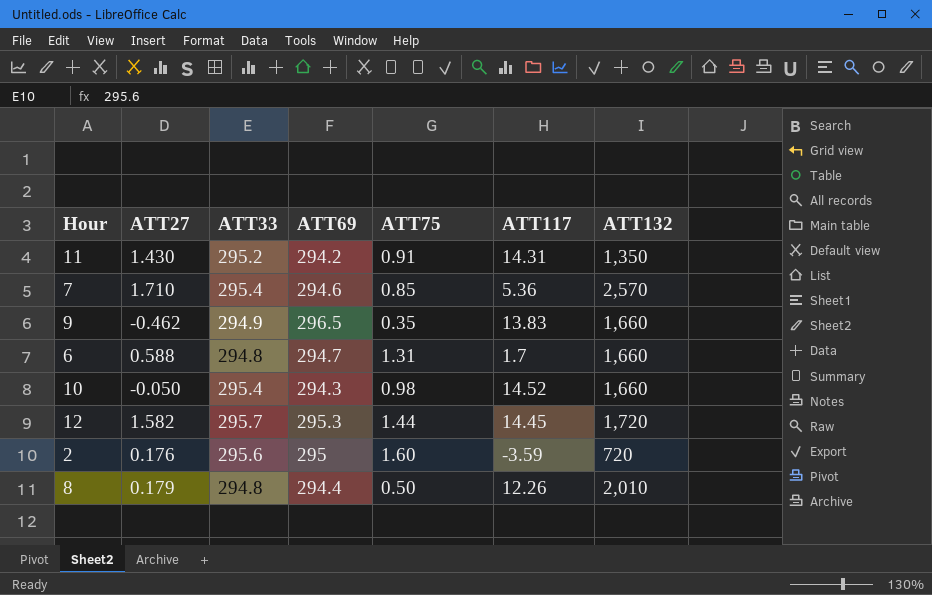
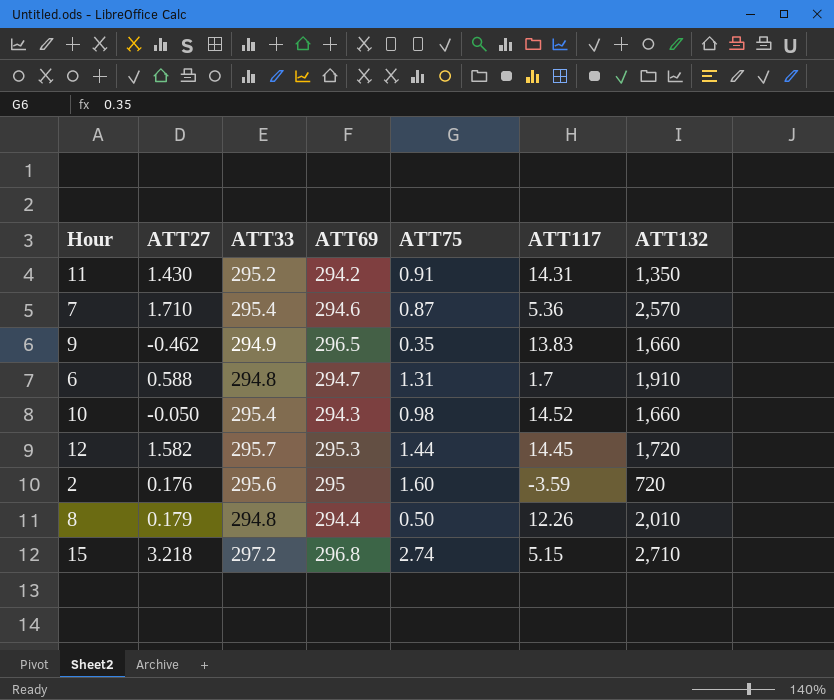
7 | ATT75: 0.85 -> 0.87
6 | ATT132: 1,660 -> 1,910
row 15: none -> 3.218 | 297.2 | 296.8 | 2.74 | 5.15 | 2,710

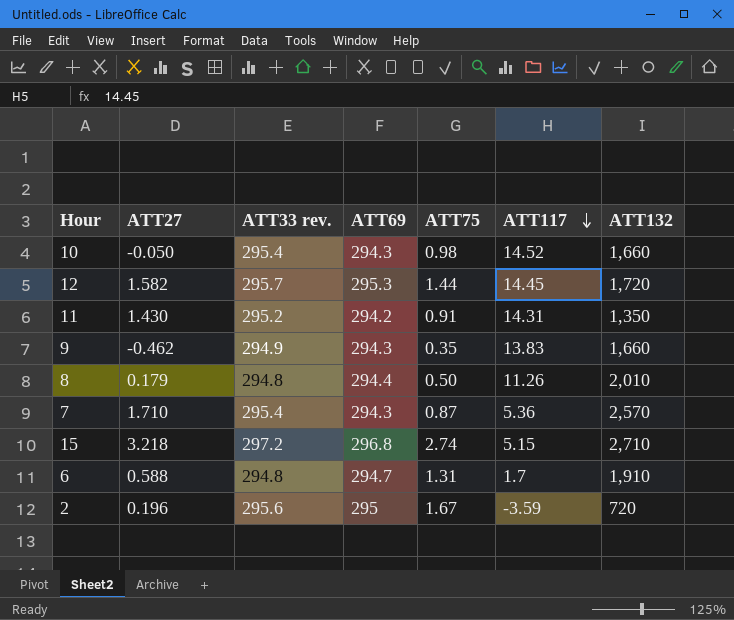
row order: none -> ATT117 descending
column name: ATT33 -> ATT33 rev.
9 | ATT69: 296.5 -> 294.3
8 | ATT117: 12.26 -> 11.26
7 | ATT69: 294.6 -> 294.3
2 | ATT27: 0.176 -> 0.196
2 | ATT75: 1.60 -> 1.67

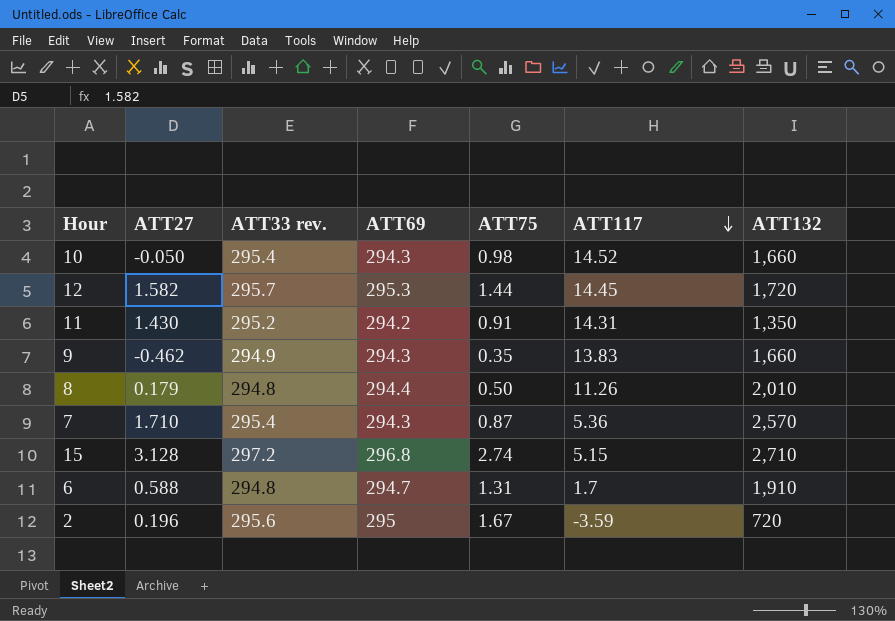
15 | ATT27: 3.218 -> 3.128

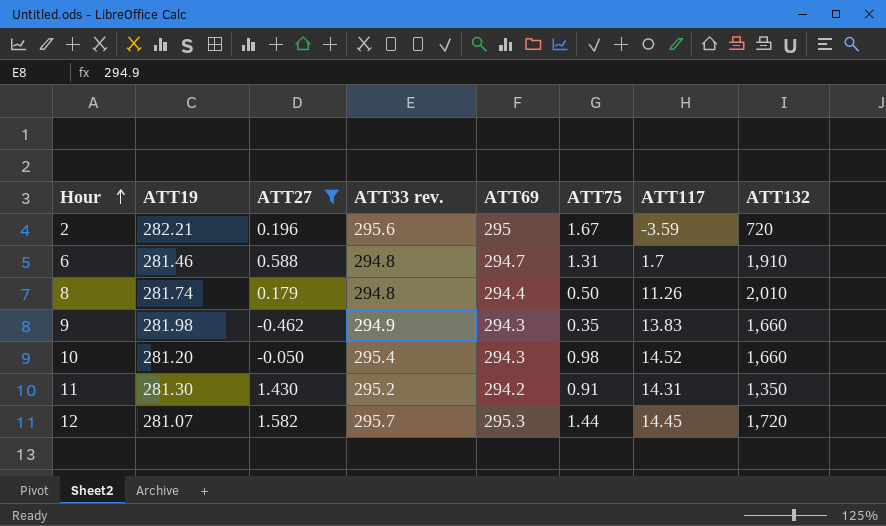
filter: none -> ATT27 <= 1.582
row order: ATT117 descending -> Hour ascending
column ATT19 | position: none -> 2

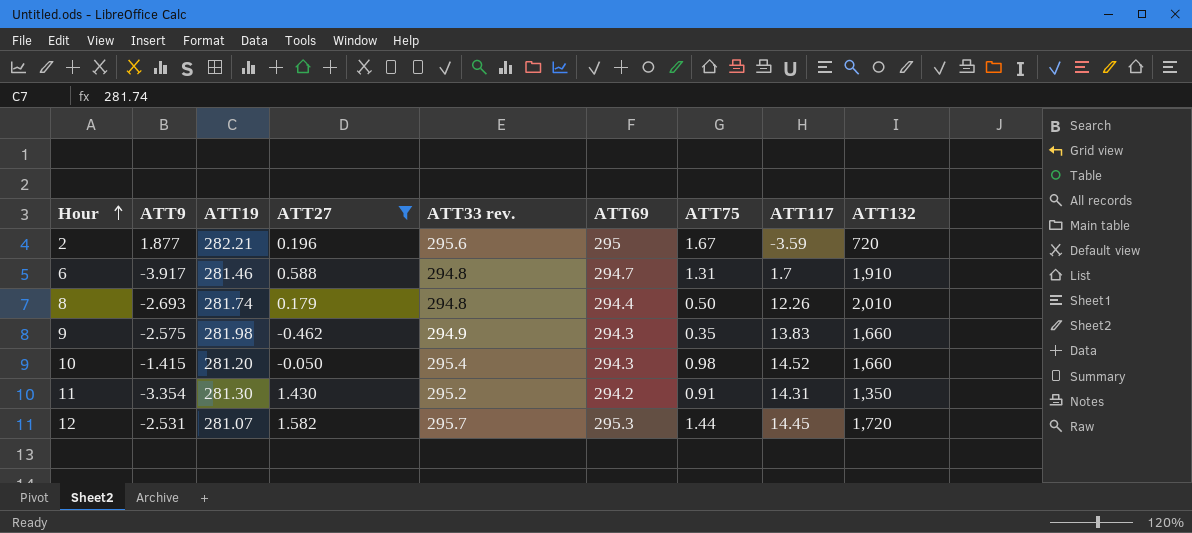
column ATT9 | position: none -> 2
8 | ATT117: 11.26 -> 12.26

